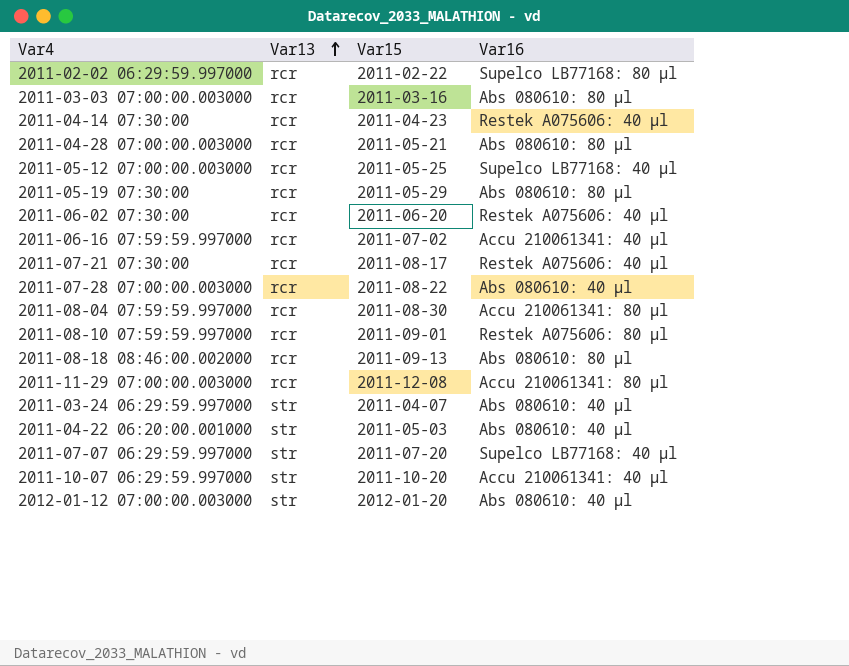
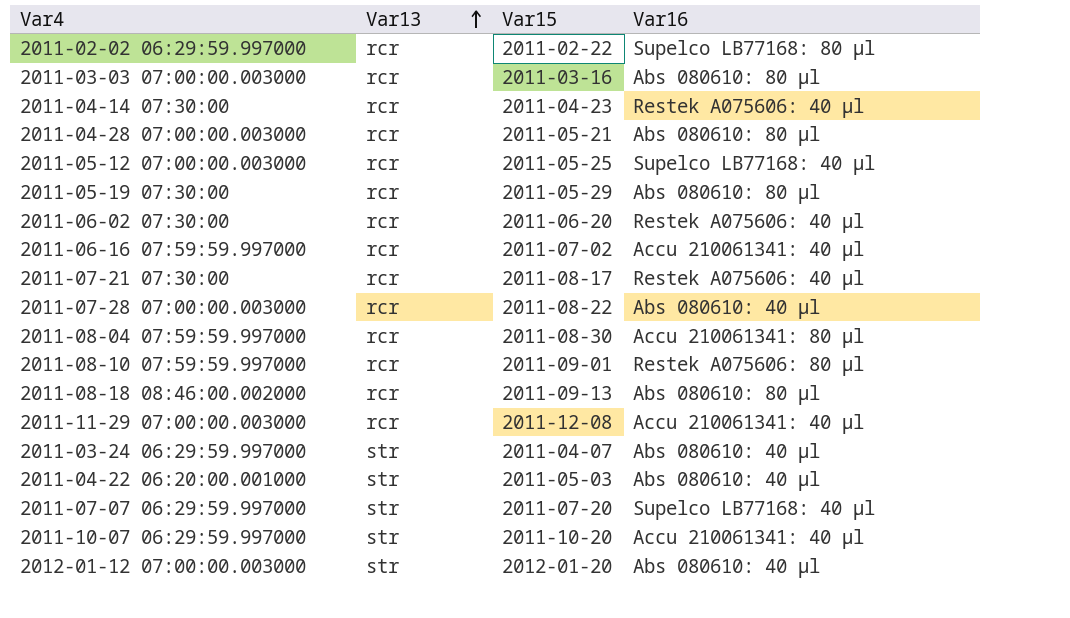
2011-11-29 07:00:00.003000 | Var16: Accu 210061341: 80 µl -> Accu 210061341: 40 µl

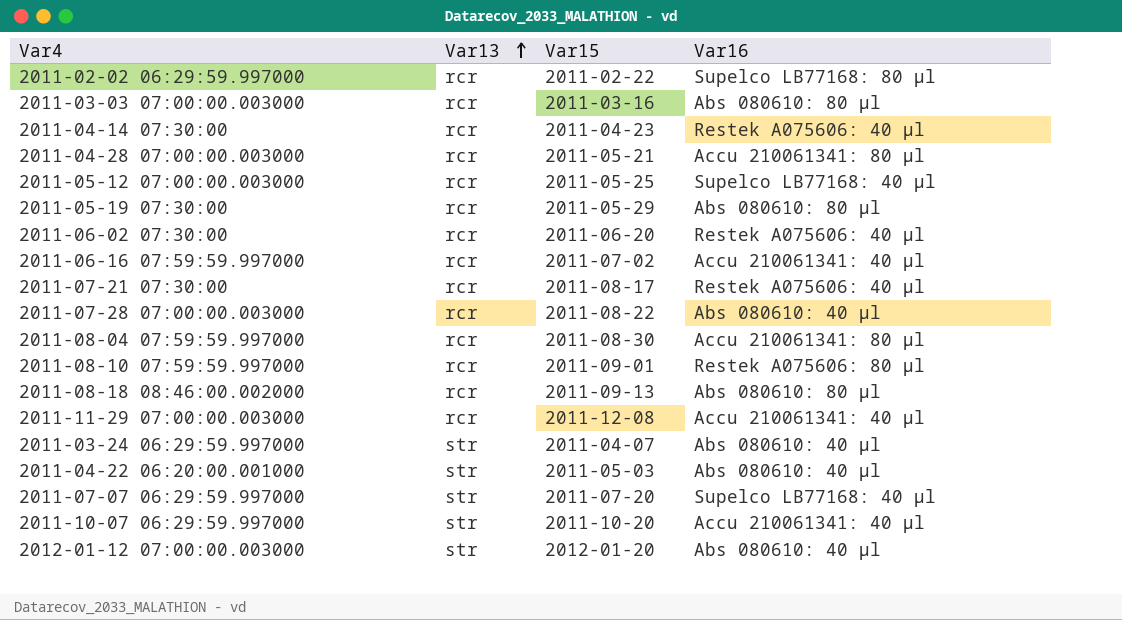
2011-04-28 07:00:00.003000 | Var16: Abs 080610: 80 µl -> Accu 210061341: 80 µl

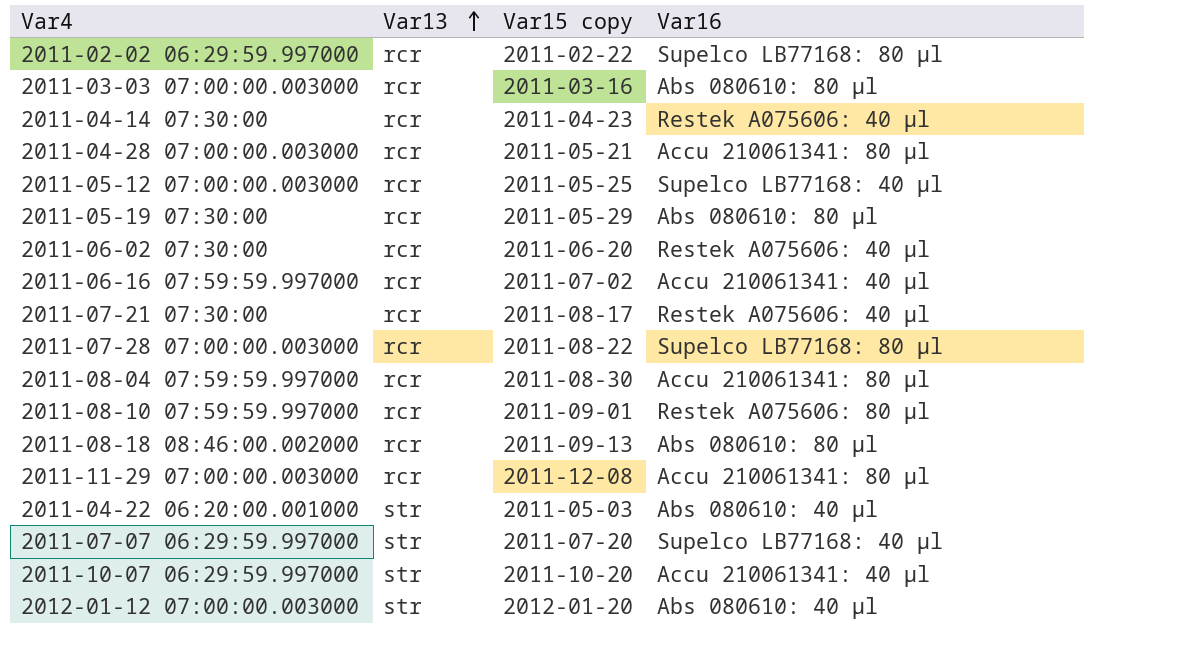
column name: Var15 -> Var15 copy
row 2011-03-24 06:29:59.997000: str | 2011-04-07 | Abs 080610: 40 µl -> none
2011-07-28 07:00:00.003000 | Var16: Abs 080610: 40 µl -> Supelco LB77168: 80 µl
2011-11-29 07:00:00.003000 | Var16: Accu 210061341: 40 µl -> Accu 210061341: 80 µl

